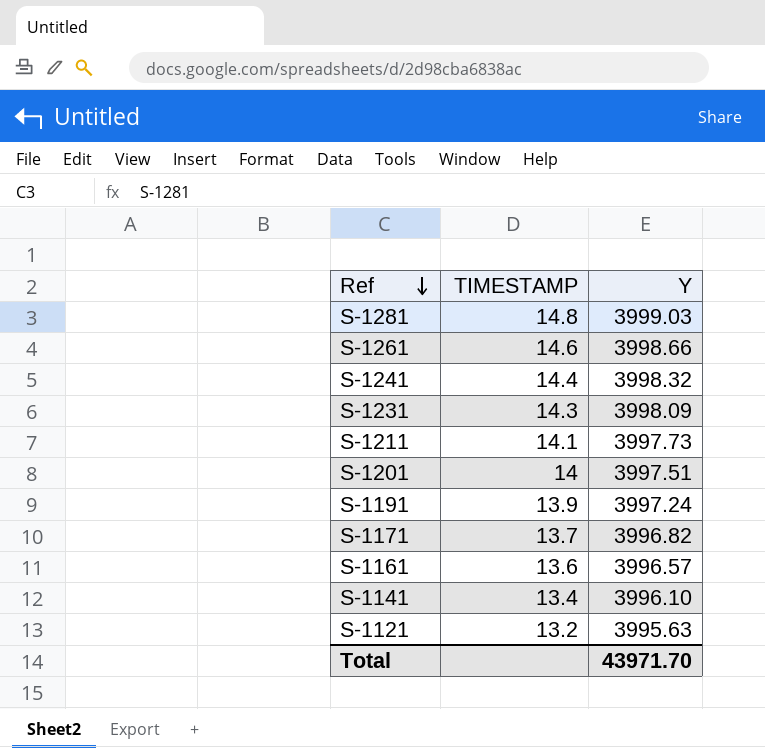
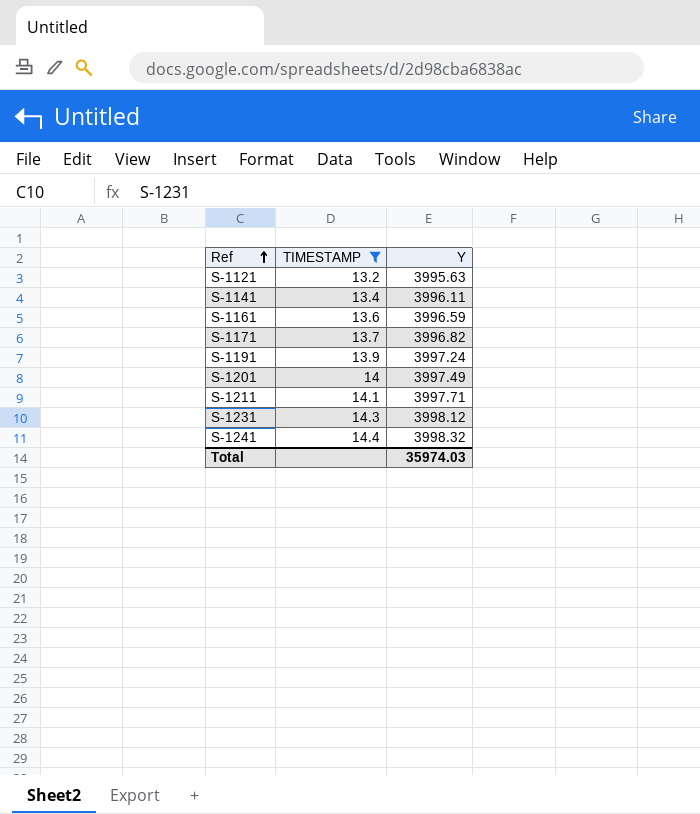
filter: none -> TIMESTAMP <= 14.4
row order: Ref descending -> Ref ascending
S-1141 | Y: 3996.10 -> 3996.11
S-1161 | Y: 3996.57 -> 3996.59
S-1201 | Y: 3997.51 -> 3997.49
S-1211 | Y: 3997.73 -> 3997.71
S-1231 | Y: 3998.09 -> 3998.12
Total | Y: 43971.70 -> 35974.03

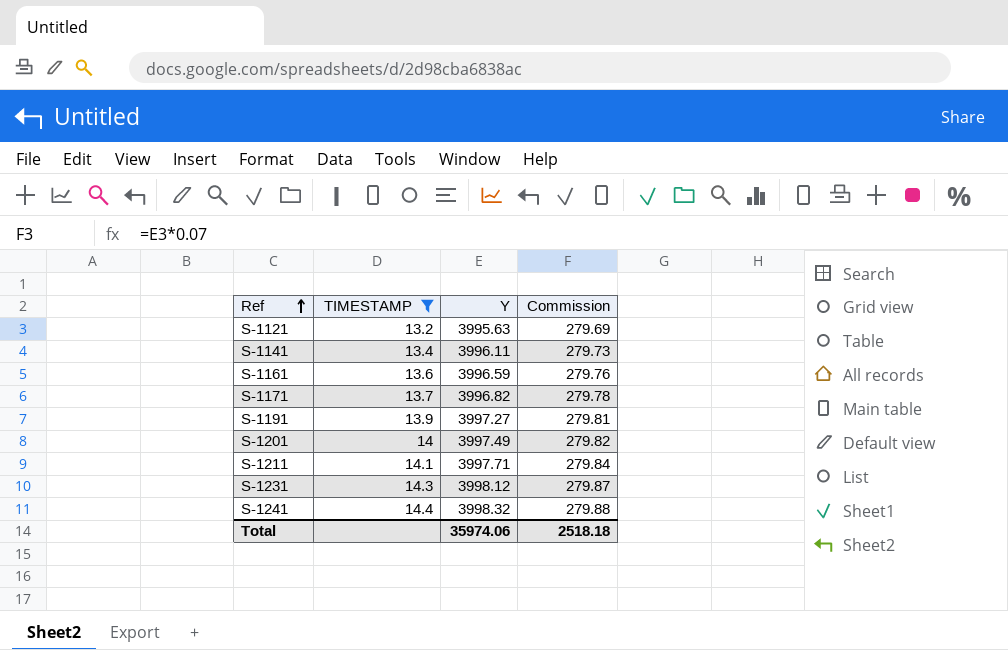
column Commission | formula: none -> [Y] * 0.07
S-1191 | Y: 3997.24 -> 3997.27
Total | Y: 35974.03 -> 35974.06

